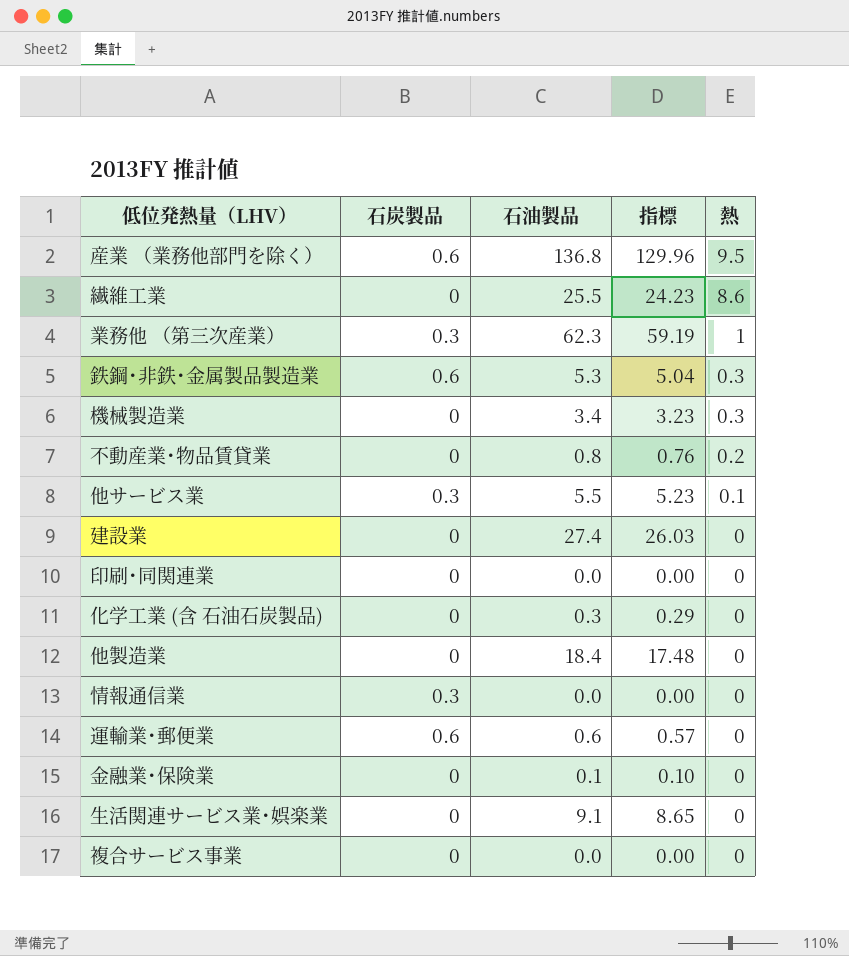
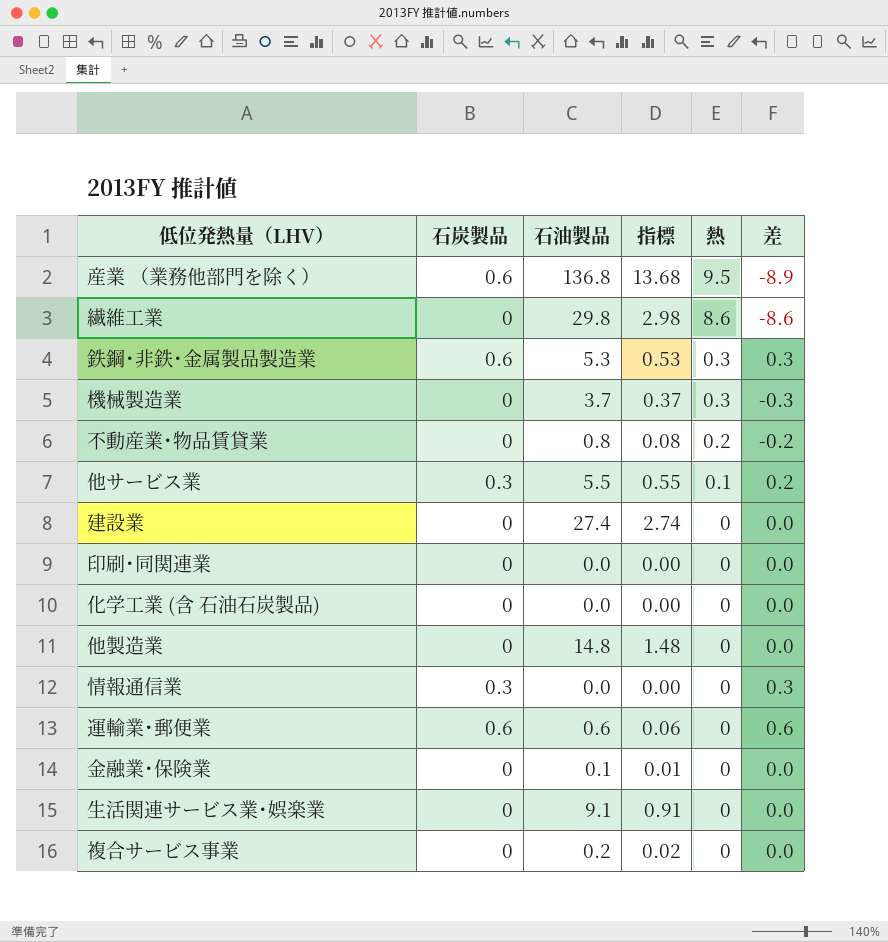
column 指標 | formula: [石油製品] * 0.95 -> [石油製品] * 0.1
column 差 | formula: none -> [石炭製品] - [熱]
row 業務他 （第三次産業）: 0.3 | 62.3 | 59.19 | 1 -> none
繊維工業 | 石油製品: 25.5 -> 29.8
機械製造業 | 石油製品: 3.4 -> 3.7
化学工業 (含 石油石炭製品) | 石油製品: 0.3 -> 0.0
他製造業 | 石油製品: 18.4 -> 14.8
複合サービス事業 | 石油製品: 0.0 -> 0.2

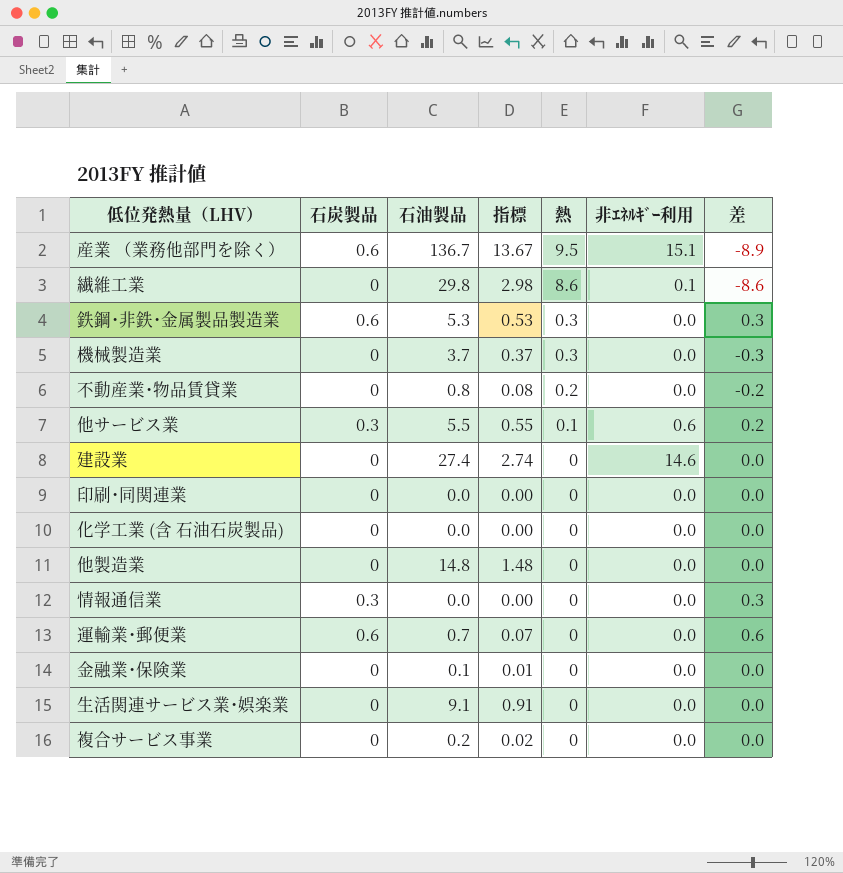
column 非ｴﾈﾙｷﾞｰ利用 | position: none -> 6
産業 （業務他部門を除く） | 石油製品: 136.8 -> 136.7
産業 （業務他部門を除く） | 指標: 13.68 -> 13.67
運輸業･郵便業 | 石油製品: 0.6 -> 0.7
運輸業･郵便業 | 指標: 0.06 -> 0.07

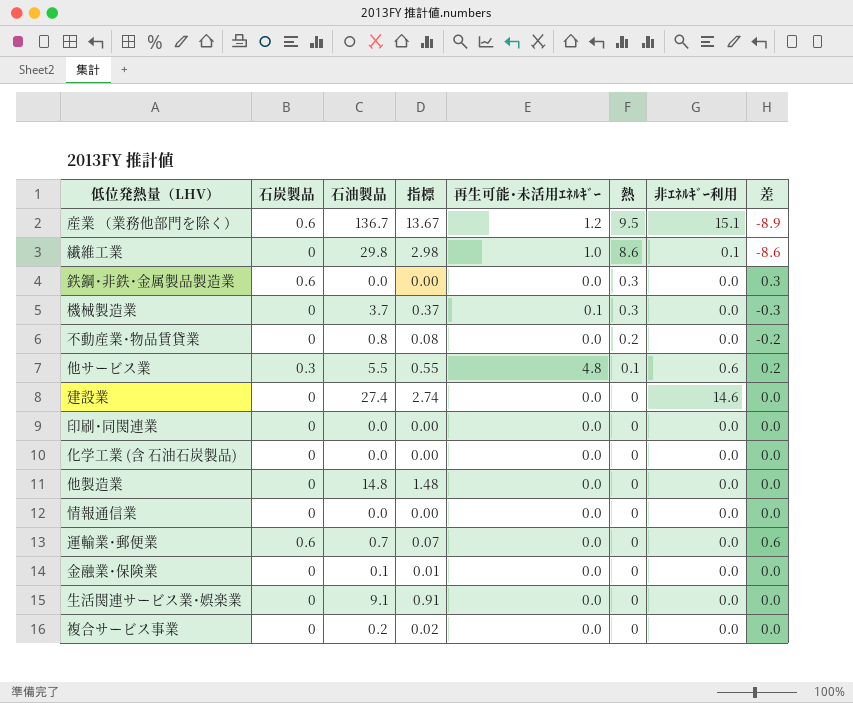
column 再生可能･未活用ｴﾈﾙｷﾞｰ | position: none -> 5
鉄鋼･非鉄･金属製品製造業 | 石油製品: 5.3 -> 0.0
鉄鋼･非鉄･金属製品製造業 | 指標: 0.53 -> 0.00
情報通信業 | 石炭製品: 0.3 -> 0
情報通信業 | 差: 0.3 -> 0.0

